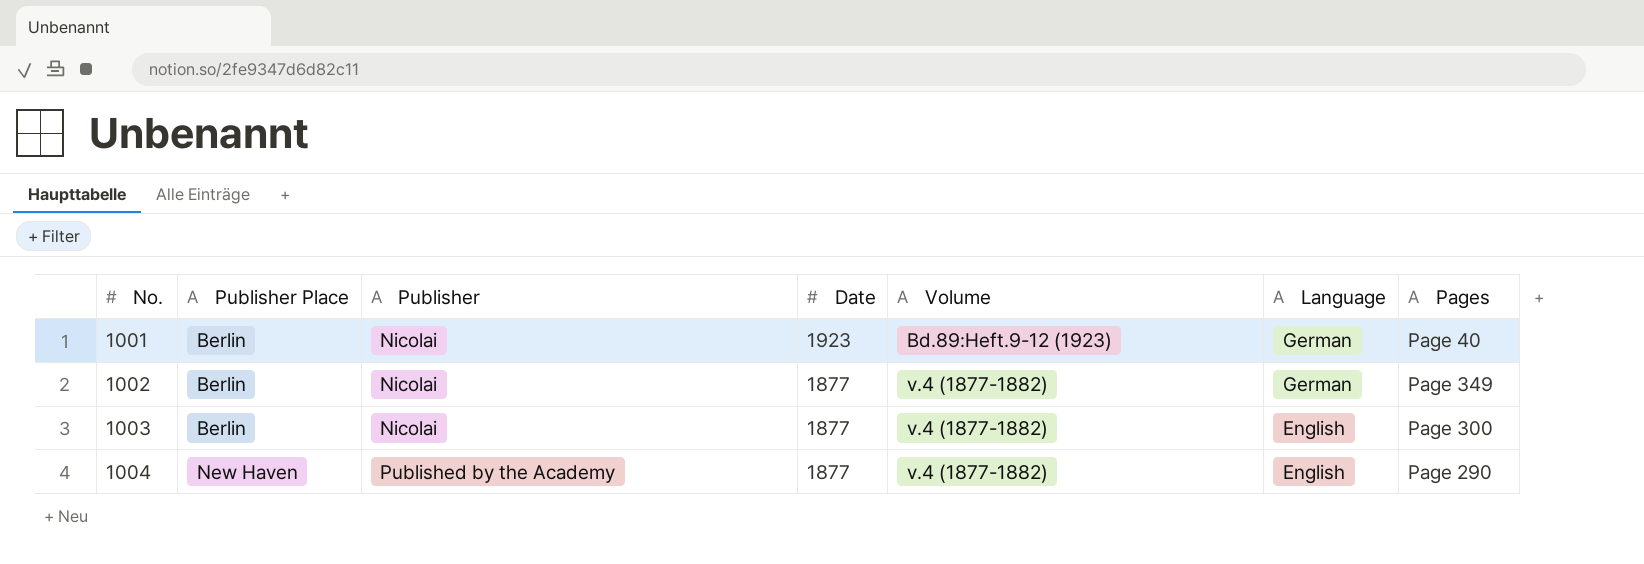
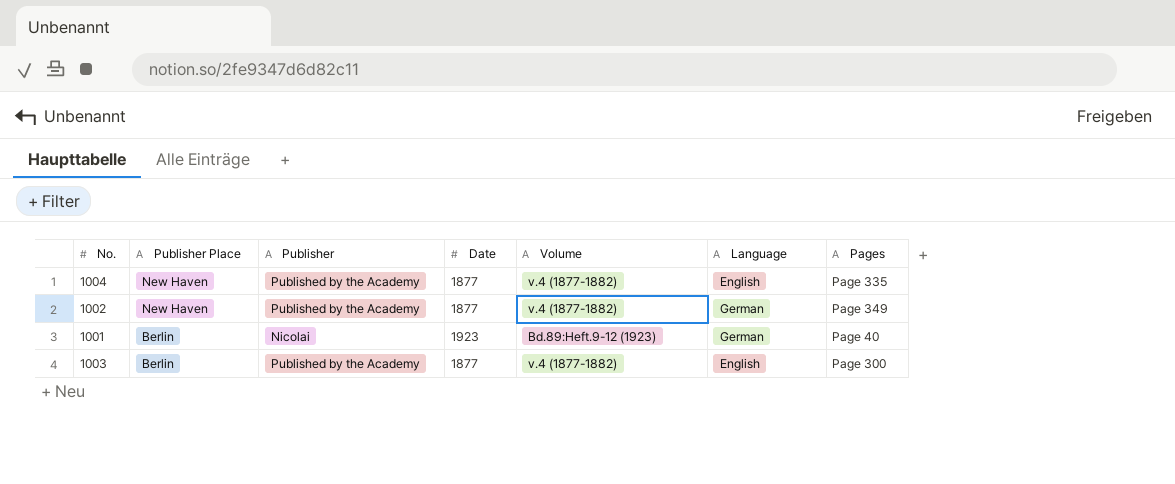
row order: No. ascending -> Publisher Place descending
1004 | Pages: Page 290 -> Page 335
1002 | Publisher Place: Berlin -> New Haven
1002 | Publisher: Nicolai -> Published by the Academy
1003 | Publisher: Nicolai -> Published by the Academy

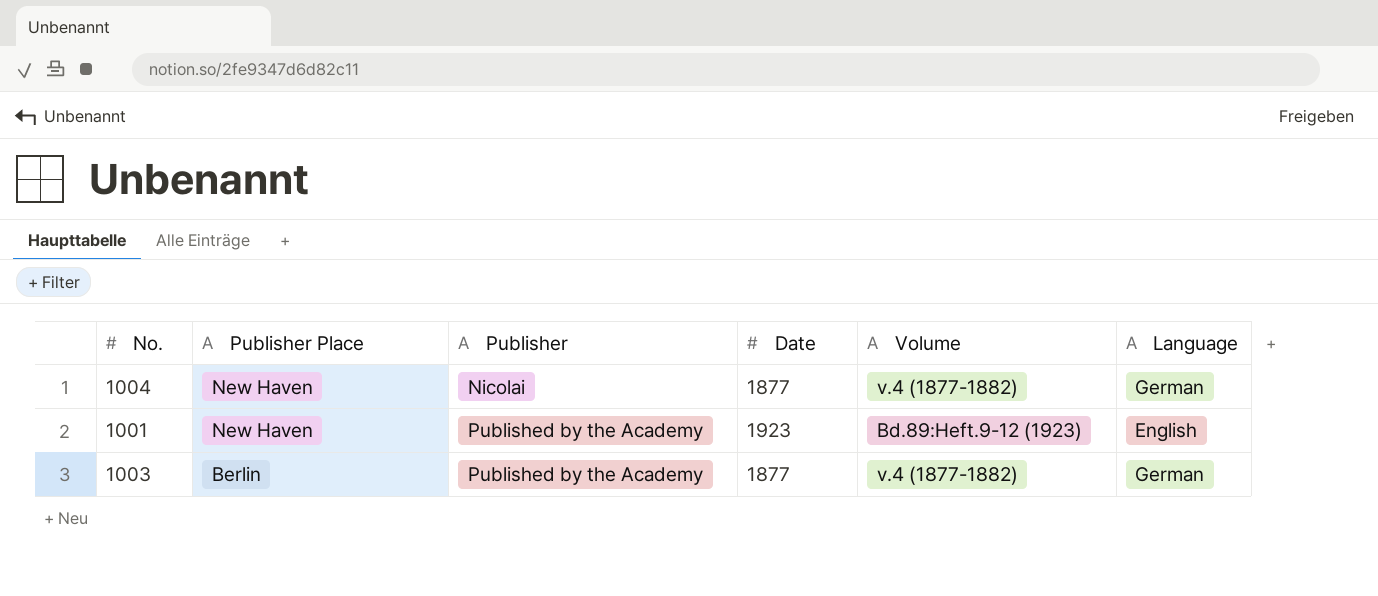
column Pages | position: 7 -> none
row 1002: New Haven | Published by the Academy | 1877 | v.4 (1877-1882) | German | Page 349 -> none
1004 | Publisher: Published by the Academy -> Nicolai
1004 | Language: English -> German
1001 | Publisher Place: Berlin -> New Haven
1001 | Publisher: Nicolai -> Published by the Academy
1001 | Language: German -> English
1003 | Language: English -> German

